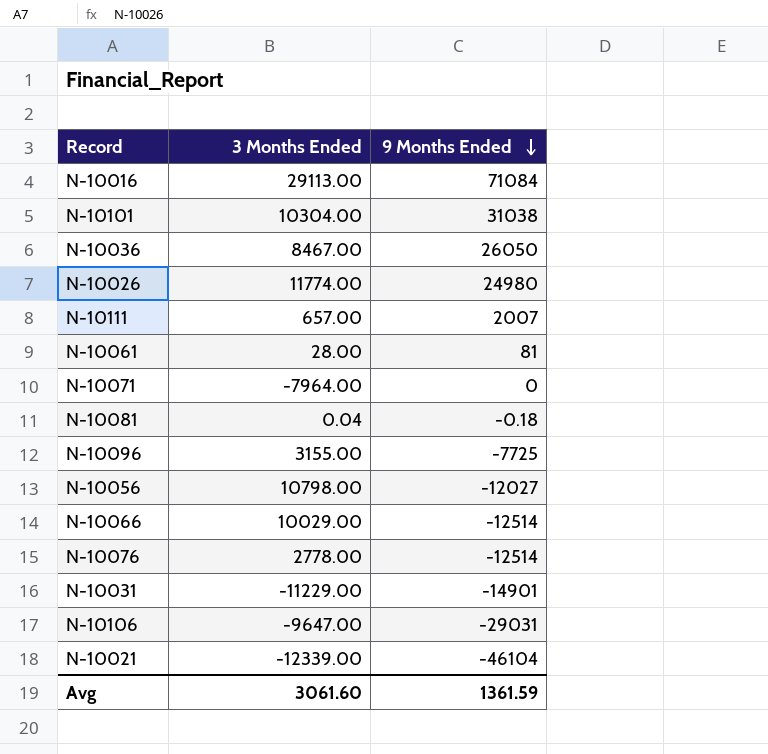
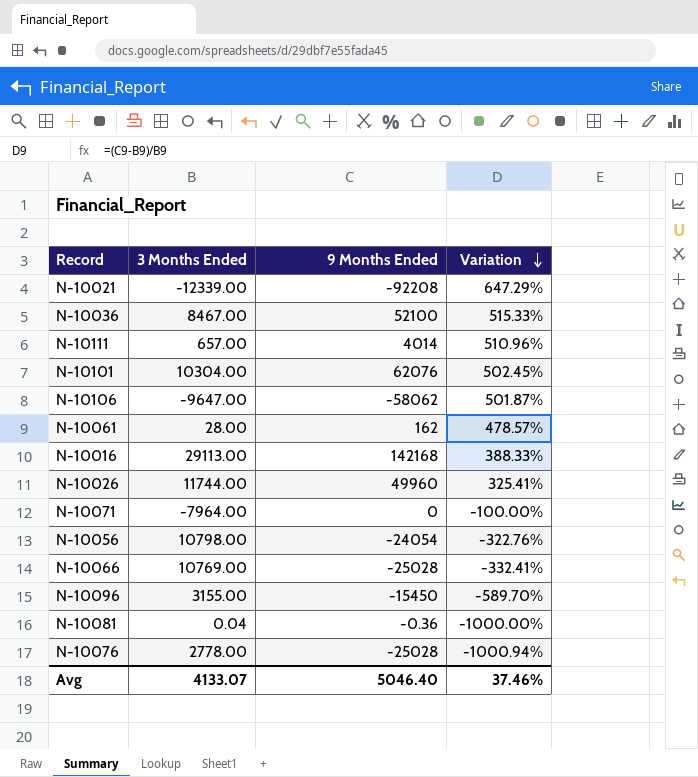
row order: 9 Months Ended descending -> Variation descending
column Variation | formula: none -> ([9 Months Ended] - [3 Months Ended]) / [3 Months Ended]
row N-10031: -11229.00 | -14901 -> none
N-10021 | 9 Months Ended: -46104 -> -92208
N-10036 | 9 Months Ended: 26050 -> 52100
N-10111 | 9 Months Ended: 2007 -> 4014
N-10101 | 9 Months Ended: 31038 -> 62076
N-10106 | 9 Months Ended: -29031 -> -58062
N-10061 | 9 Months Ended: 81 -> 162
N-10016 | 9 Months Ended: 71084 -> 142168
N-10026 | 3 Months Ended: 11774.00 -> 11744.00
N-10026 | 9 Months Ended: 24980 -> 49960
N-10056 | 9 Months Ended: -12027 -> -24054
N-10066 | 3 Months Ended: 10029.00 -> 10769.00
N-10066 | 9 Months Ended: -12514 -> -25028
N-10096 | 9 Months Ended: -7725 -> -15450
N-10081 | 9 Months Ended: -0.18 -> -0.36
N-10076 | 9 Months Ended: -12514 -> -25028
Avg | 3 Months Ended: 3061.60 -> 4133.07
Avg | 9 Months Ended: 1361.59 -> 5046.40

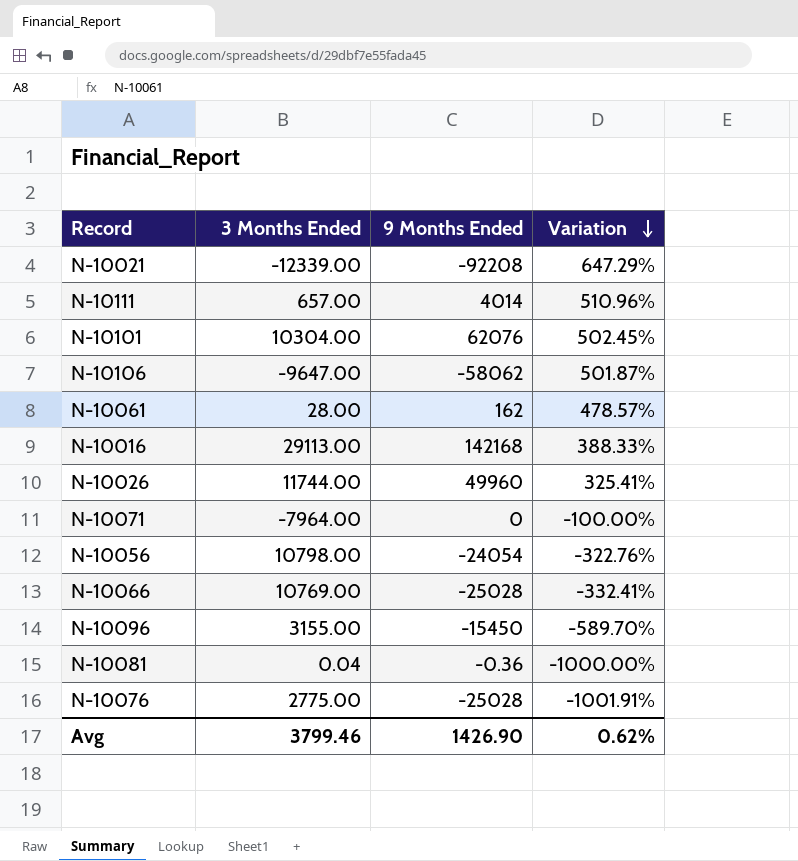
row N-10036: 8467.00 | 52100 | 515.33% -> none
N-10076 | 3 Months Ended: 2778.00 -> 2775.00
N-10076 | Variation: -1000.94% -> -1001.91%
Avg | 3 Months Ended: 4133.07 -> 3799.46
Avg | 9 Months Ended: 5046.40 -> 1426.90
Avg | Variation: 37.46% -> 0.62%

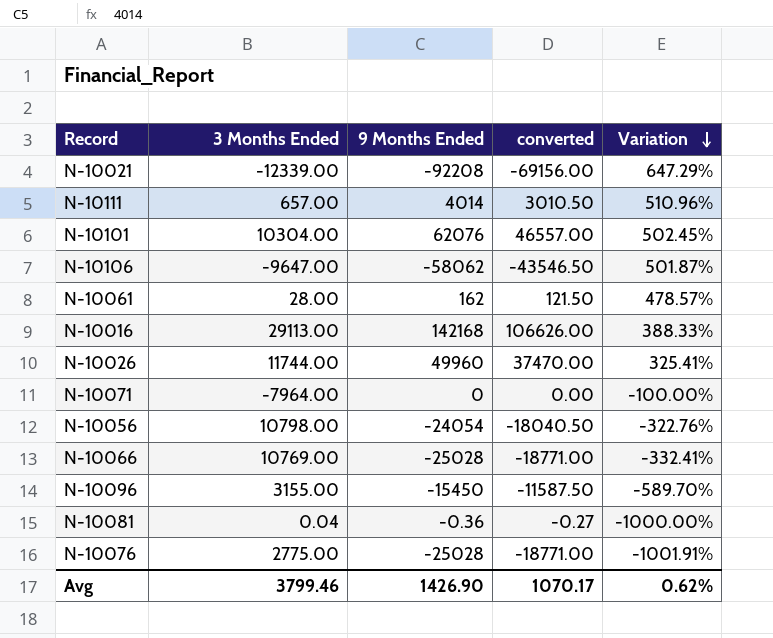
column converted | formula: none -> [9 Months Ended] * 0.75

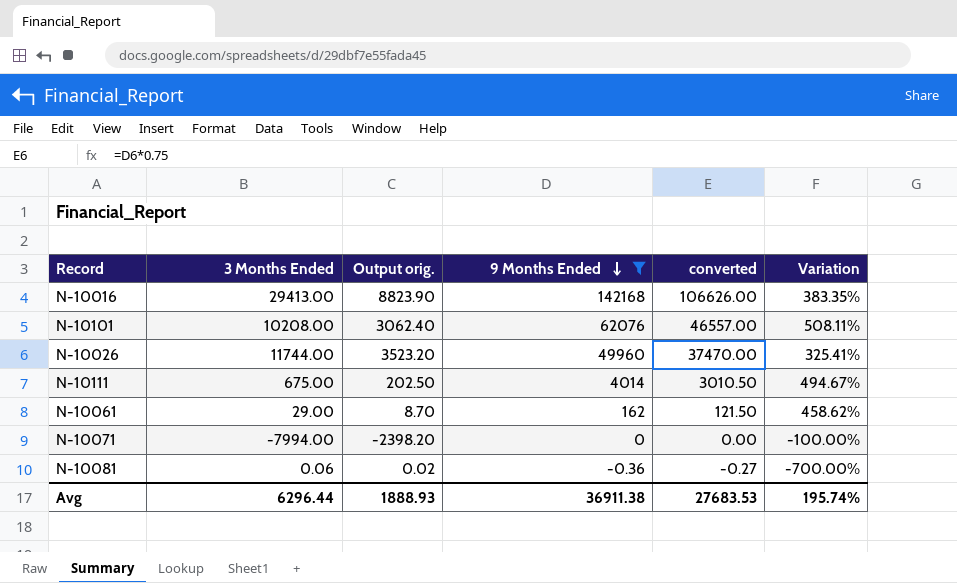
filter: none -> 9 Months Ended >= -0.36
row order: Variation descending -> 9 Months Ended descending
column Output orig. | formula: none -> [3 Months Ended] * 0.3
N-10016 | 3 Months Ended: 29113.00 -> 29413.00
N-10016 | Variation: 388.33% -> 383.35%
N-10101 | 3 Months Ended: 10304.00 -> 10208.00
N-10101 | Variation: 502.45% -> 508.11%
N-10111 | 3 Months Ended: 657.00 -> 675.00
N-10111 | Variation: 510.96% -> 494.67%
N-10061 | 3 Months Ended: 28.00 -> 29.00
N-10061 | Variation: 478.57% -> 458.62%
N-10071 | 3 Months Ended: -7964.00 -> -7994.00
N-10081 | 3 Months Ended: 0.04 -> 0.06
N-10081 | Variation: -1000.00% -> -700.00%
Avg | 3 Months Ended: 3799.46 -> 6296.44
Avg | 9 Months Ended: 1426.90 -> 36911.38
Avg | converted: 1070.17 -> 27683.53
Avg | Variation: 0.62% -> 195.74%

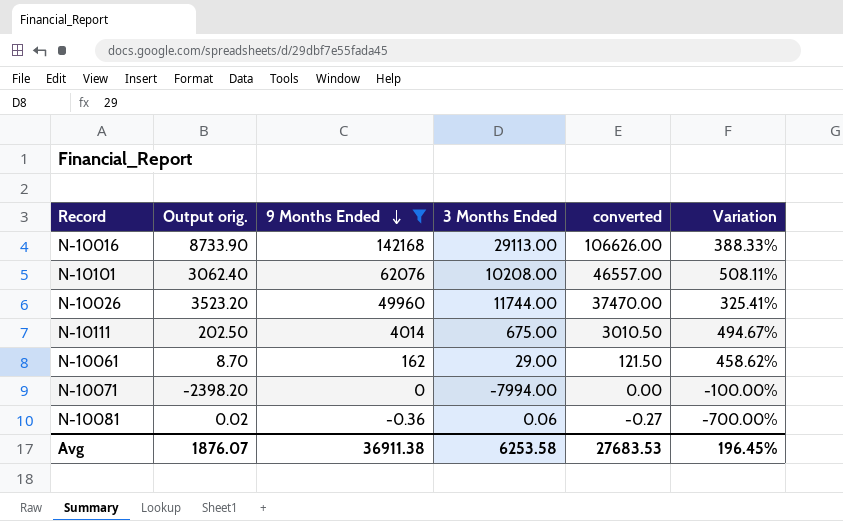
column 3 Months Ended | position: 2 -> 4
N-10016 | Output orig.: 8823.90 -> 8733.90
N-10016 | 3 Months Ended: 29413.00 -> 29113.00
N-10016 | Variation: 383.35% -> 388.33%
Avg | Output orig.: 1888.93 -> 1876.07
Avg | 3 Months Ended: 6296.44 -> 6253.58
Avg | Variation: 195.74% -> 196.45%

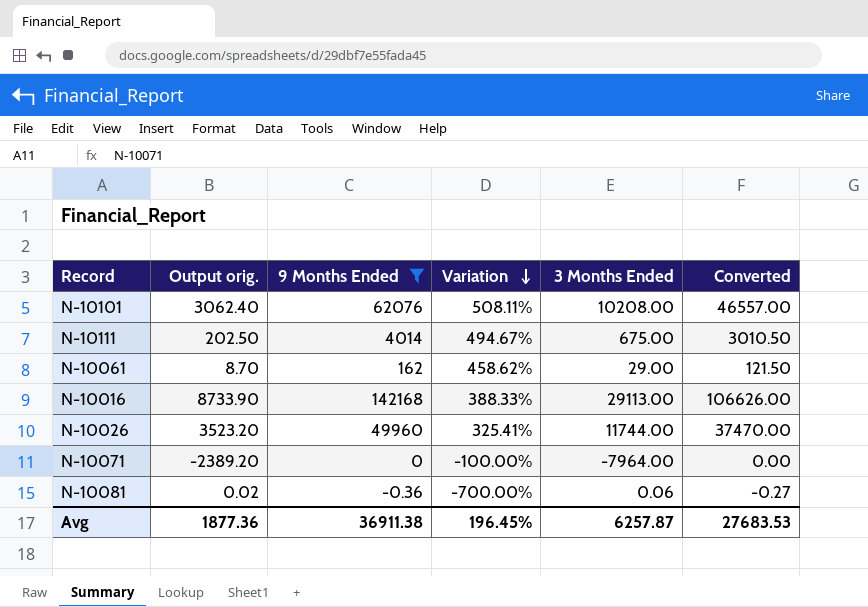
row order: 9 Months Ended descending -> Variation descending
column Variation | position: 6 -> 4
column name: converted -> Converted
N-10071 | Output orig.: -2398.20 -> -2389.20
N-10071 | 3 Months Ended: -7994.00 -> -7964.00
Avg | Output orig.: 1876.07 -> 1877.36
Avg | 3 Months Ended: 6253.58 -> 6257.87

